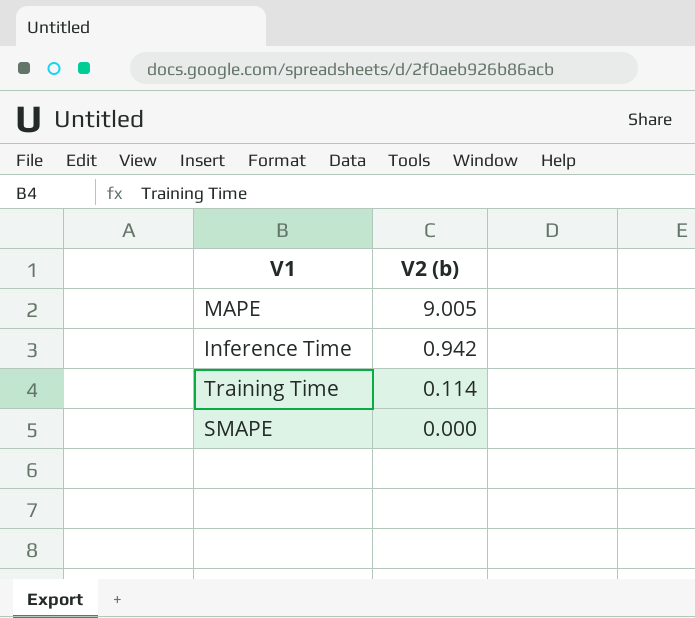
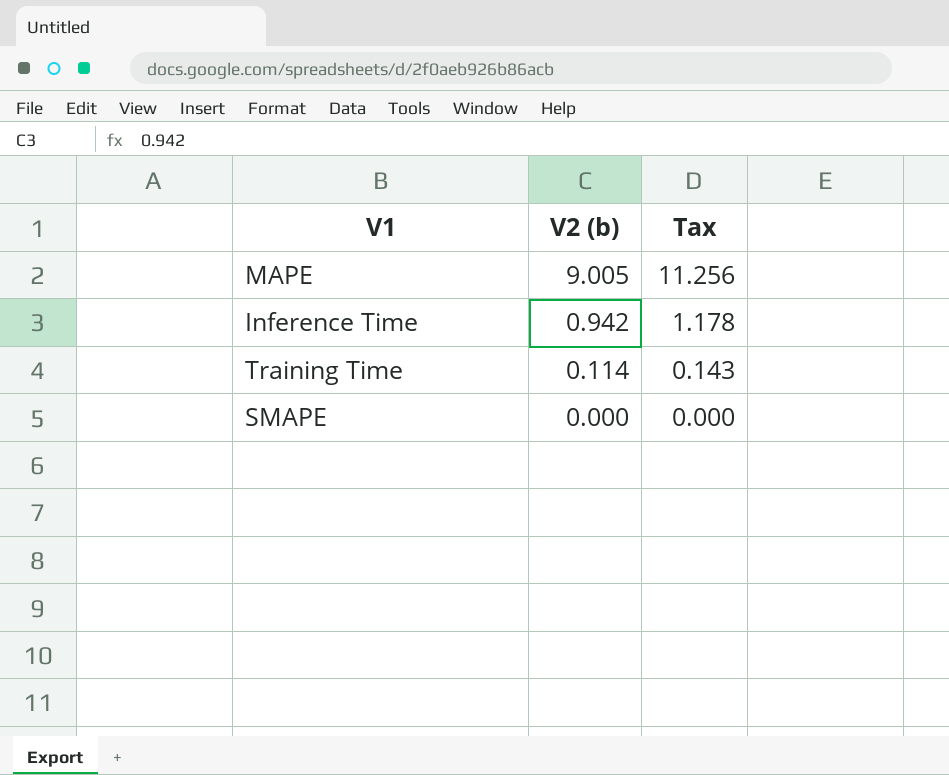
column Tax | formula: none -> [V2 (b)] * 1.25

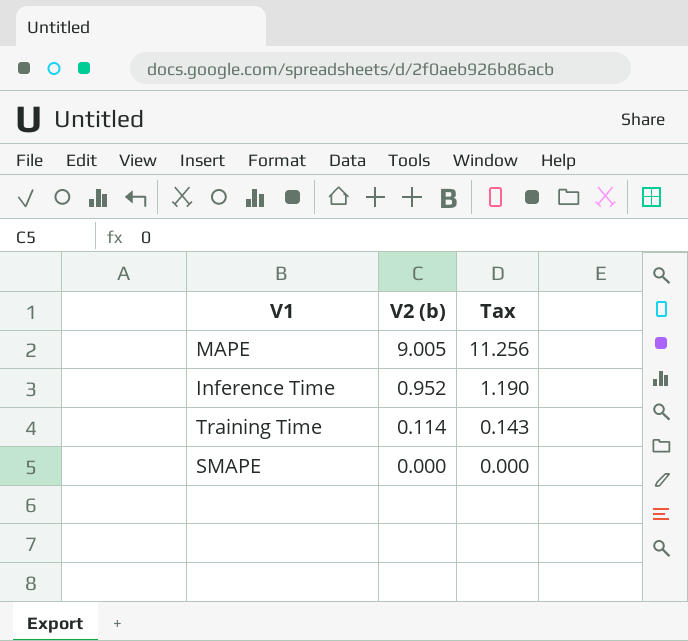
Inference Time | V2 (b): 0.942 -> 0.952
Inference Time | Tax: 1.178 -> 1.190

